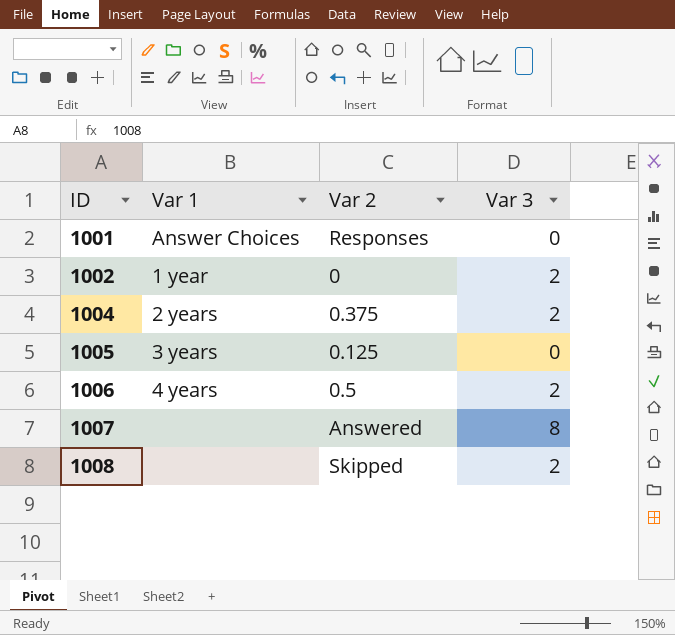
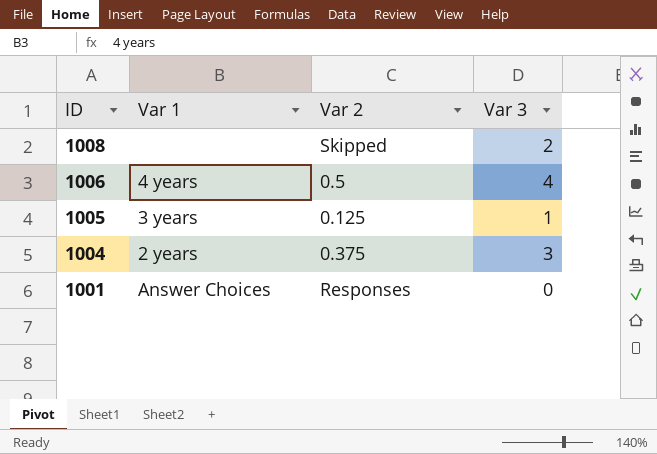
row order: ID ascending -> ID descending
row 1002: 1 year | 0 | 2 -> none
row 1007: none | Answered | 8 -> none
1006 | Var 3: 2 -> 4
1005 | Var 3: 0 -> 1
1004 | Var 3: 2 -> 3

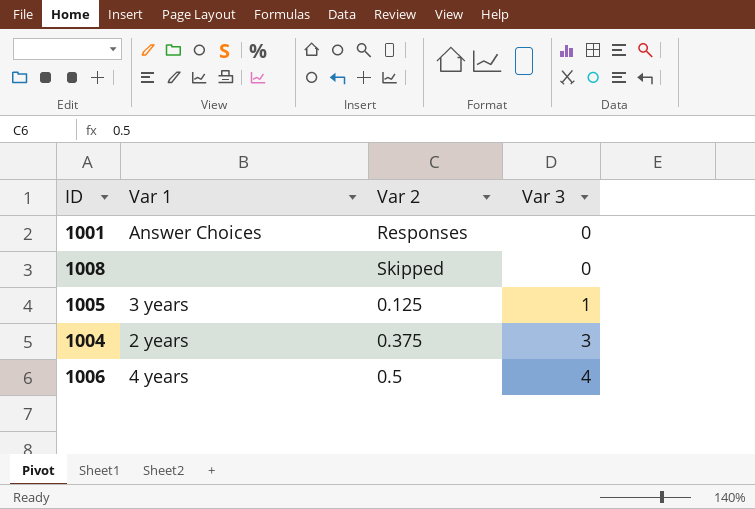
row order: ID descending -> Var 3 ascending
1008 | Var 3: 2 -> 0

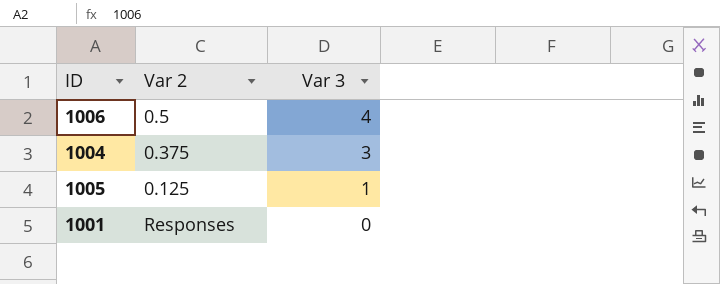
row order: Var 3 ascending -> Var 3 descending
column Var 1 | position: 2 -> none
row 1008: none | Skipped | 0 -> none

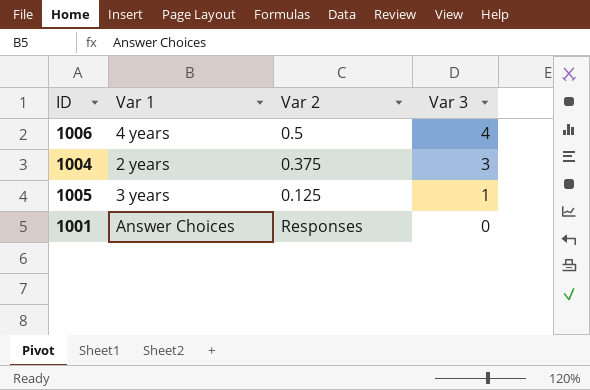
column Var 1 | position: none -> 2

